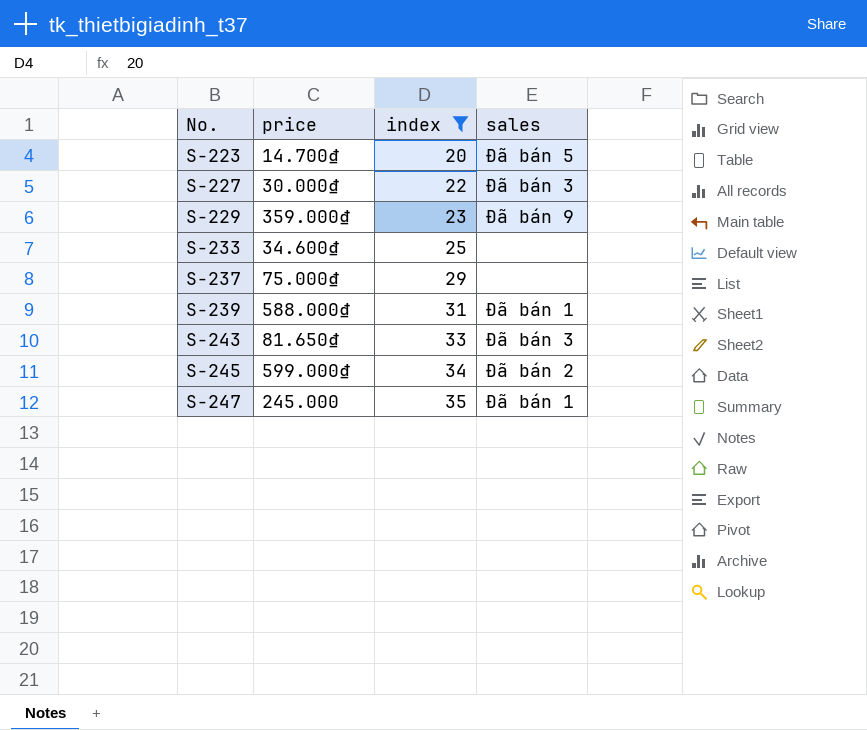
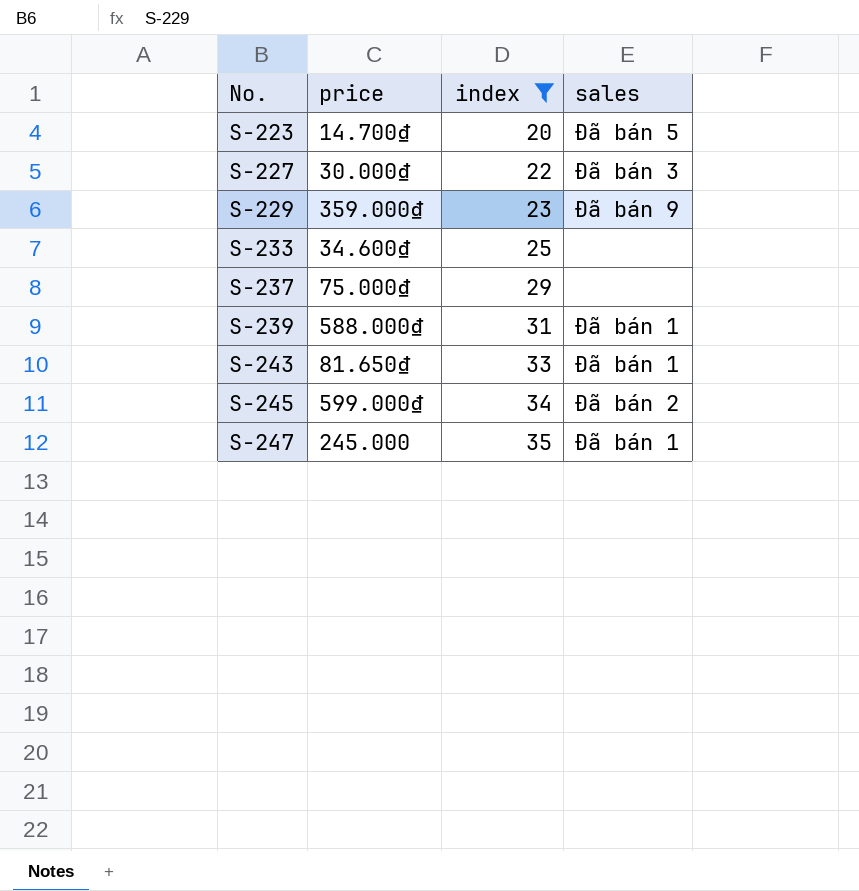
S-243 | sales: Đã bán 3 -> Đã bán 1

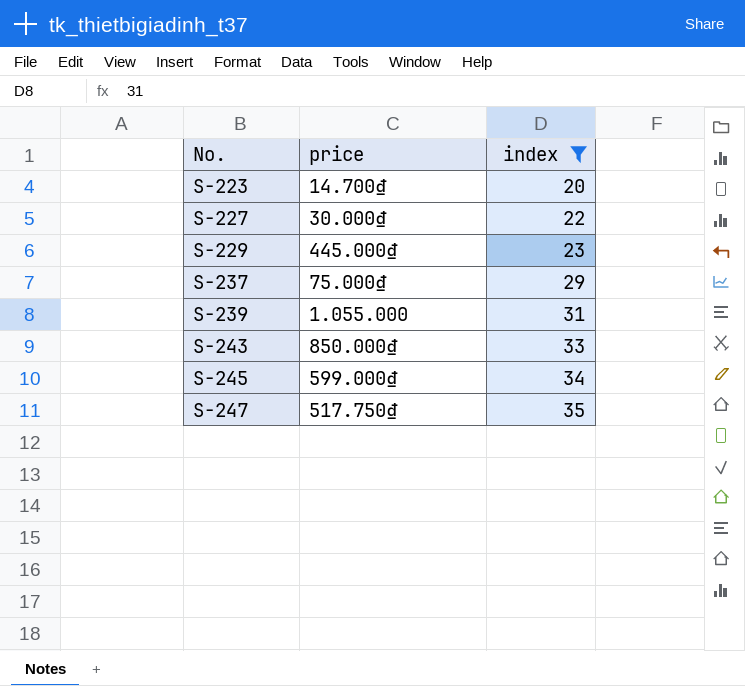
column sales | position: 4 -> none
row S-233: 34.600₫ | 25 | none -> none
S-229 | price: 359.000₫ -> 445.000₫
S-239 | price: 588.000₫ -> 1.055.000
S-243 | price: 81.650₫ -> 850.000₫
S-247 | price: 245.000 -> 517.750₫

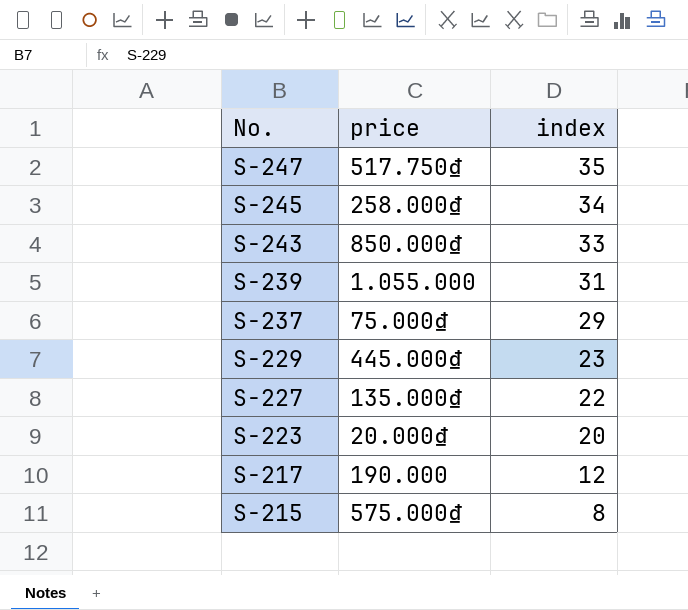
filter: index >= 20 -> none
row order: No. ascending -> No. descending
S-245 | price: 599.000₫ -> 258.000₫
S-227 | price: 30.000₫ -> 135.000₫
S-223 | price: 14.700₫ -> 20.000₫

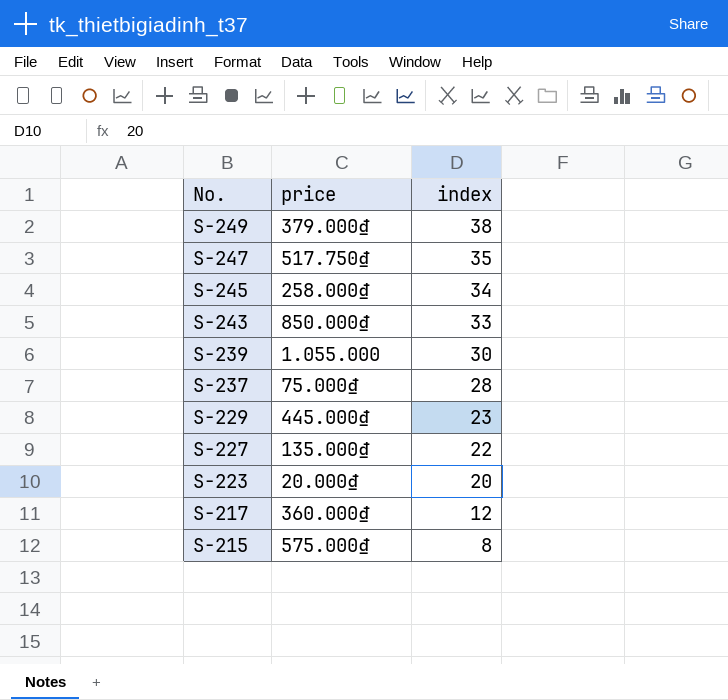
row S-249: none -> 379.000₫ | 38
S-239 | index: 31 -> 30
S-237 | index: 29 -> 28
S-217 | price: 190.000 -> 360.000₫

